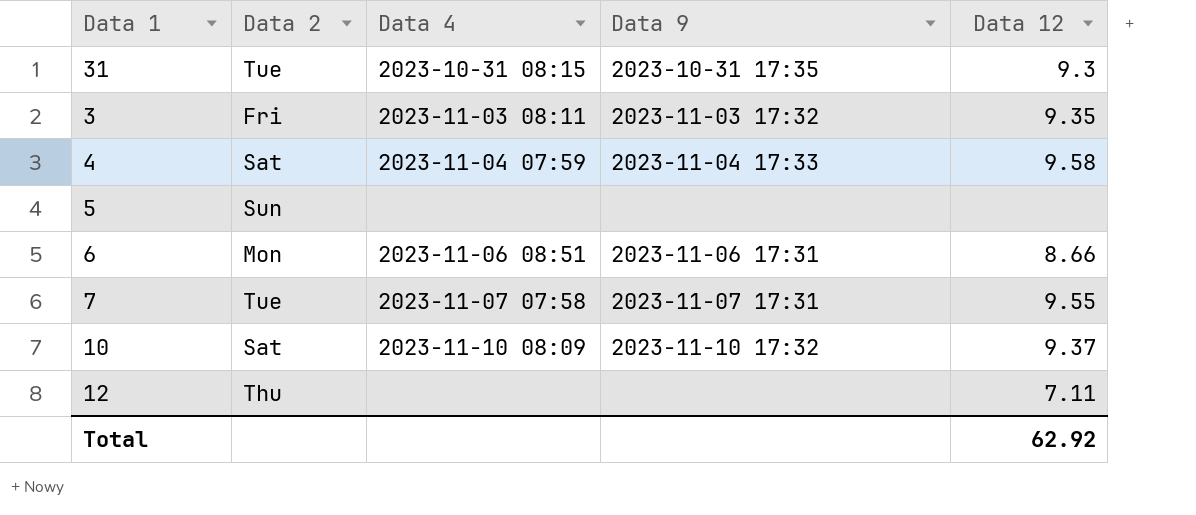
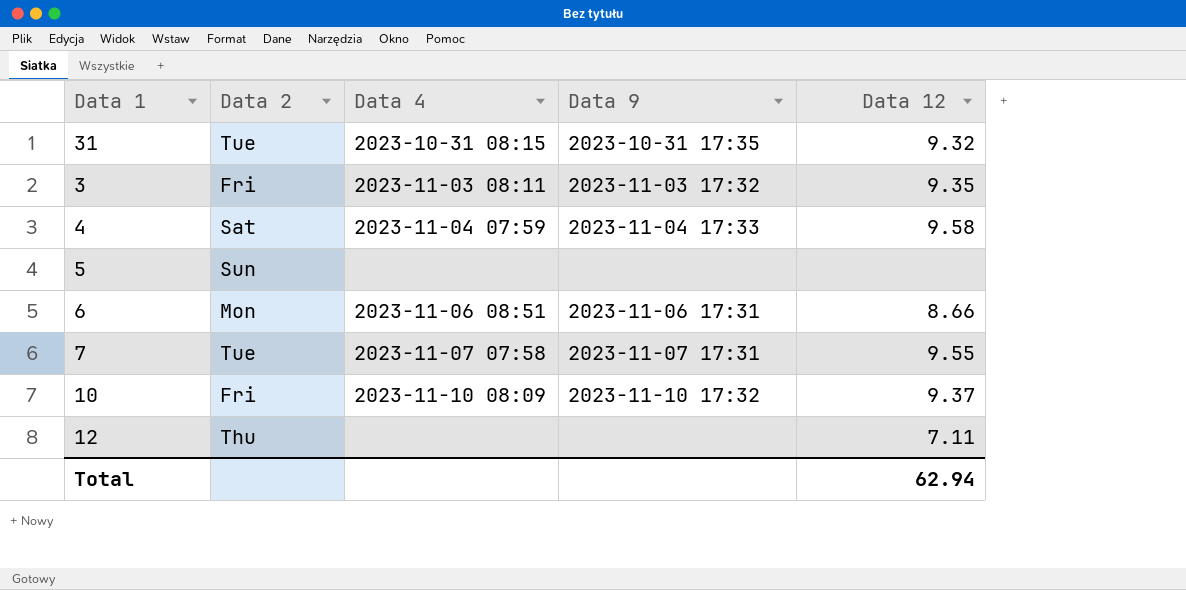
31 | Data 12: 9.3 -> 9.32
10 | Data 2: Sat -> Fri
Total | Data 12: 62.92 -> 62.94

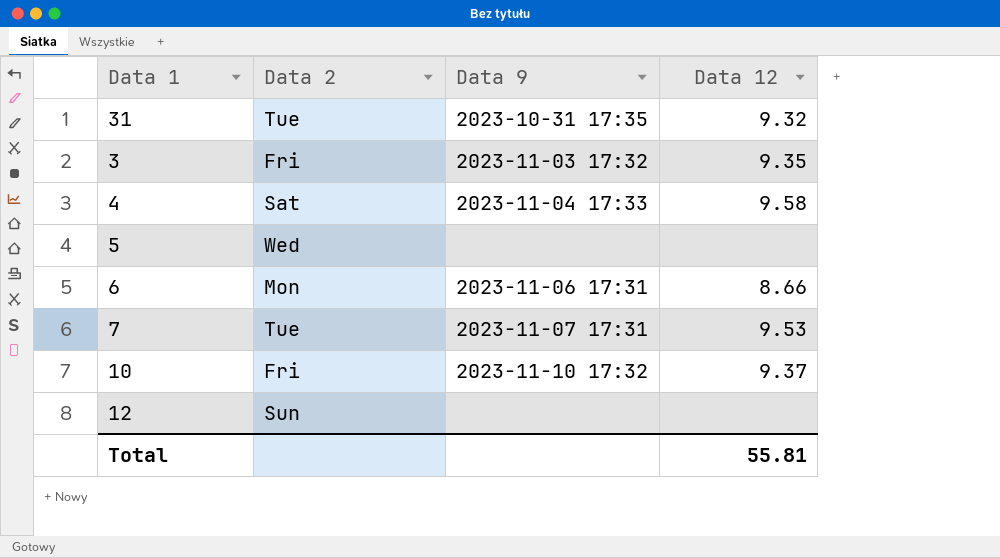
column Data 4 | position: 3 -> none
5 | Data 2: Sun -> Wed
7 | Data 12: 9.55 -> 9.53
12 | Data 2: Thu -> Sun
12 | Data 12: 7.11 -> none
Total | Data 12: 62.94 -> 55.81

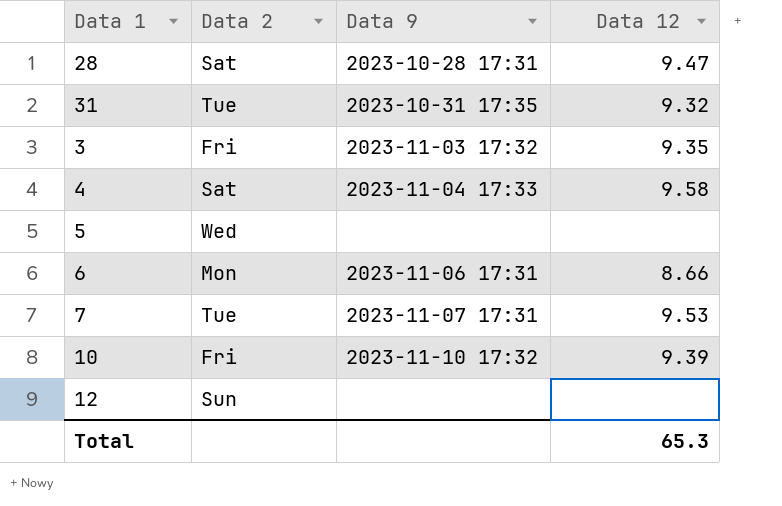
row 28: none -> Sat | 2023-10-28 17:31 | 9.47
10 | Data 12: 9.37 -> 9.39
Total | Data 12: 55.81 -> 65.3

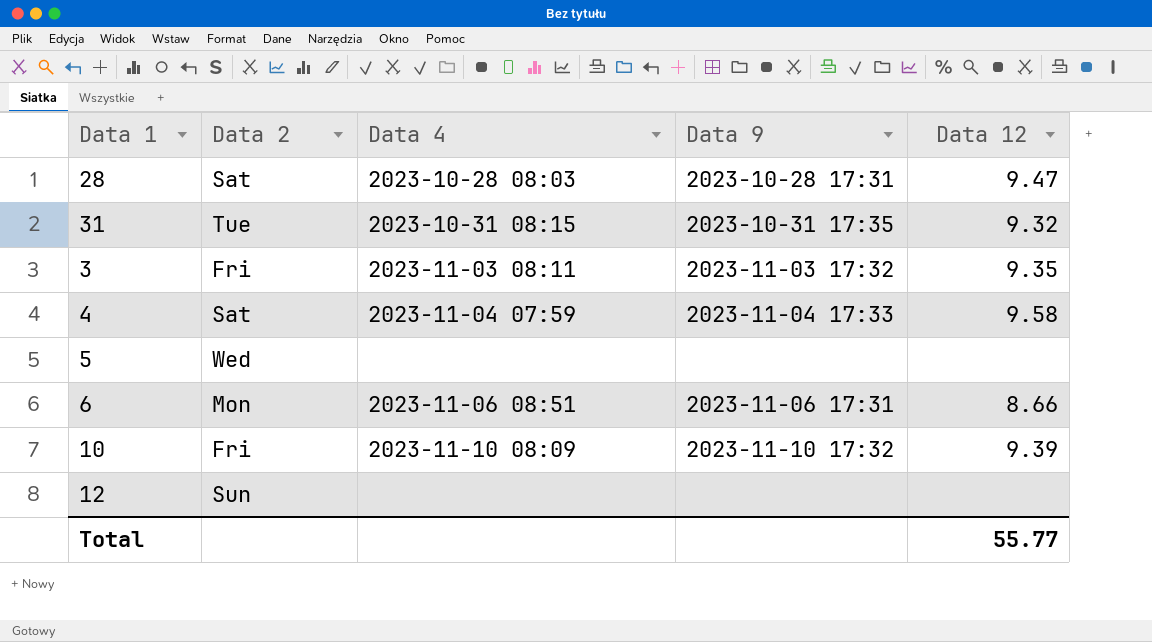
column Data 4 | position: none -> 3
row 7: Tue | 2023-11-07 17:31 | 9.53 -> none
Total | Data 12: 65.3 -> 55.77

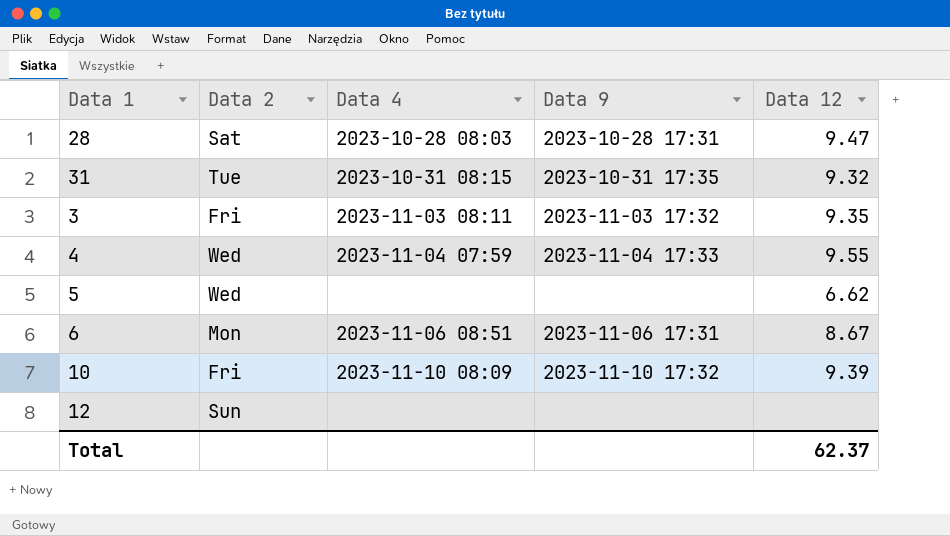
4 | Data 2: Sat -> Wed
4 | Data 12: 9.58 -> 9.55
5 | Data 12: none -> 6.62
6 | Data 12: 8.66 -> 8.67
Total | Data 12: 55.77 -> 62.37

